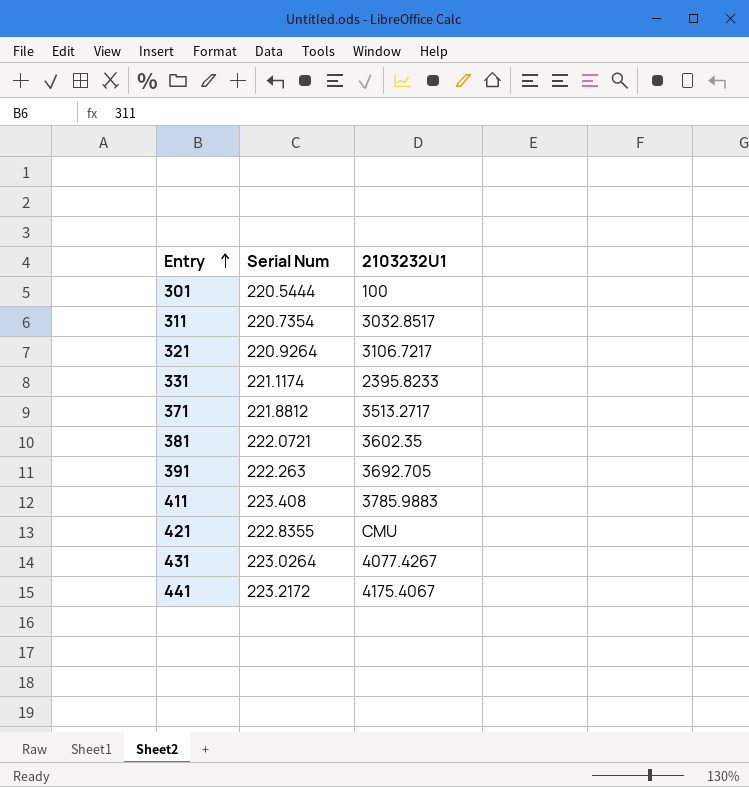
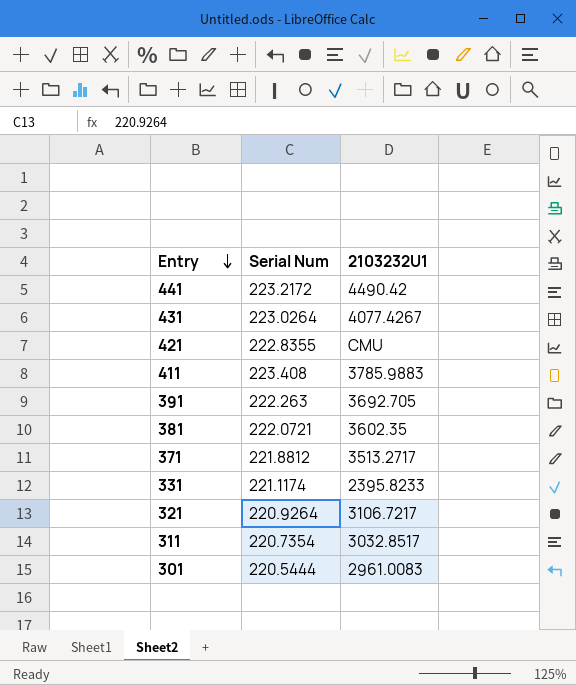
row order: Entry ascending -> Entry descending
441 | 2103232U1: 4175.4067 -> 4490.42
301 | 2103232U1: 100 -> 2961.0083

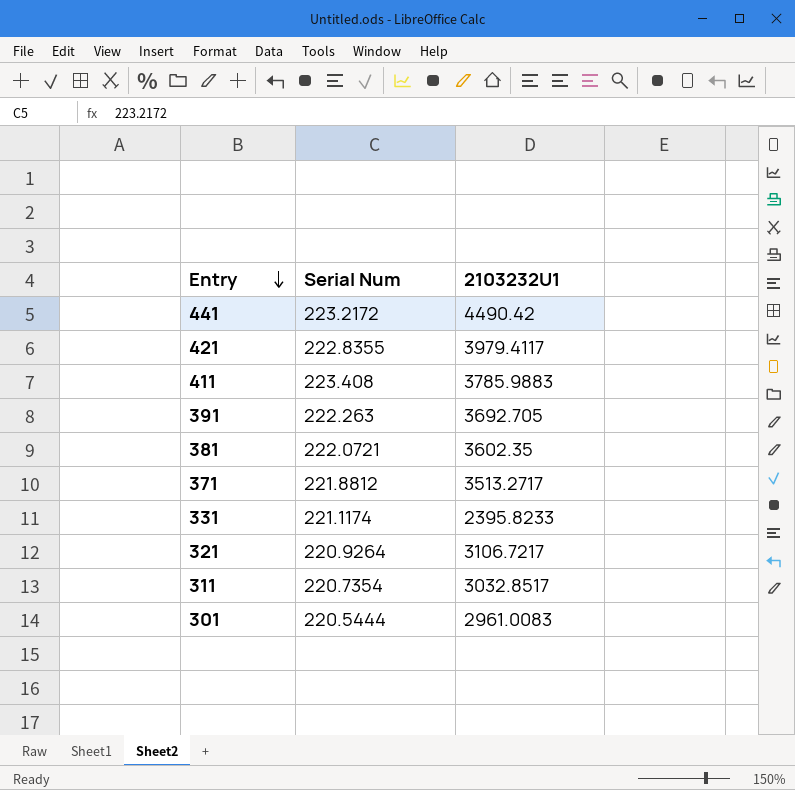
row 431: 223.0264 | 4077.4267 -> none
421 | 2103232U1: CMU -> 3979.4117

